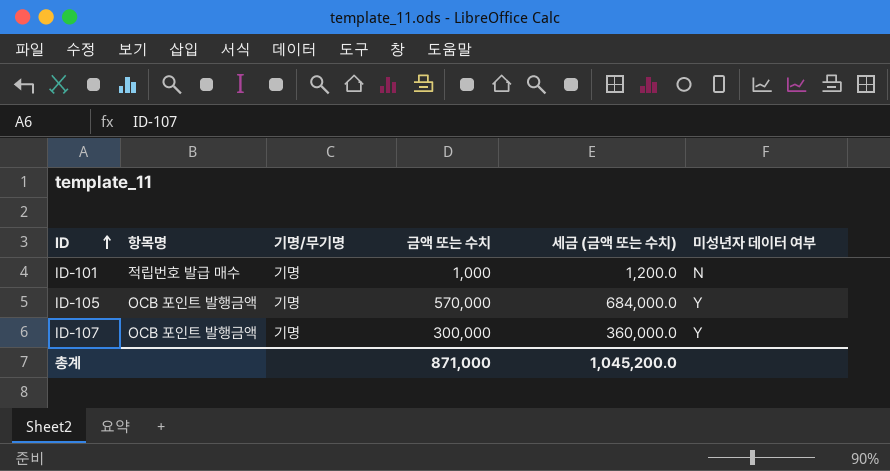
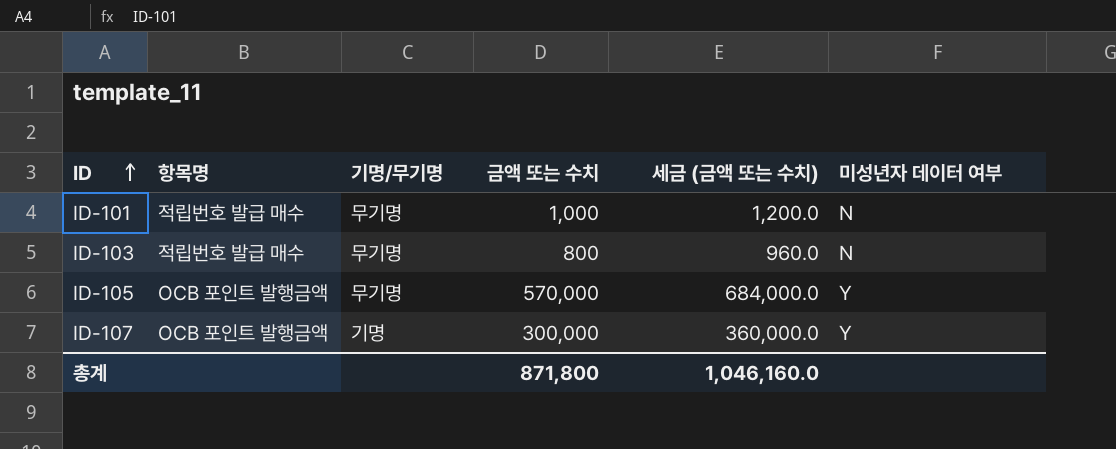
ID-101 | 기명/무기명: 기명 -> 무기명
row ID-103: none -> 적립번호 발급 매수 | 무기명 | 800 | 960.0 | N
ID-105 | 기명/무기명: 기명 -> 무기명
총계 | 금액 또는 수치: 871,000 -> 871,800
총계 | 세금 (금액 또는 수치): 1,045,200.0 -> 1,046,160.0

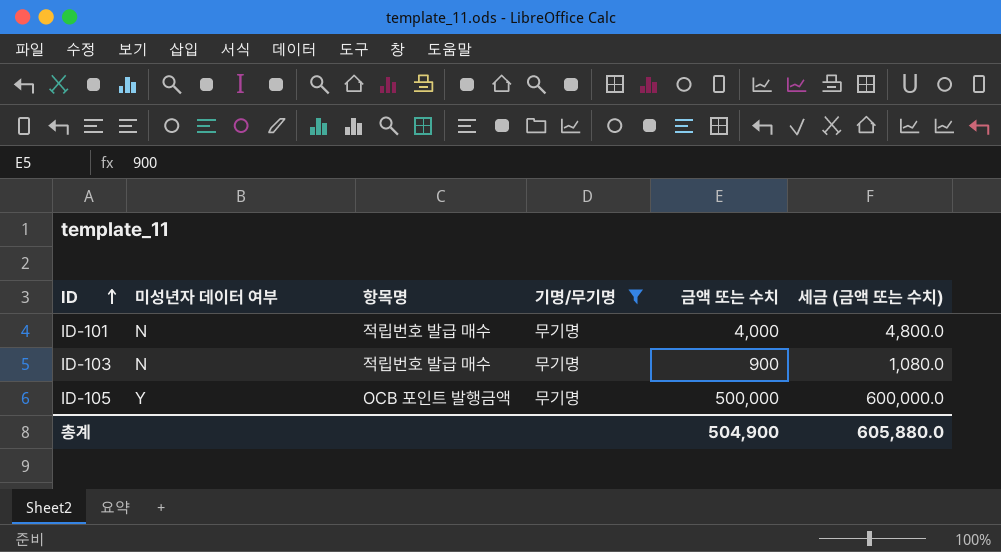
filter: none -> 기명/무기명 = 무기명
column 미성년자 데이터 여부 | position: 6 -> 2
ID-101 | 금액 또는 수치: 1,000 -> 4,000
ID-101 | 세금 (금액 또는 수치): 1,200.0 -> 4,800.0
ID-103 | 금액 또는 수치: 800 -> 900
ID-103 | 세금 (금액 또는 수치): 960.0 -> 1,080.0
ID-105 | 금액 또는 수치: 570,000 -> 500,000
ID-105 | 세금 (금액 또는 수치): 684,000.0 -> 600,000.0
총계 | 금액 또는 수치: 871,800 -> 504,900
총계 | 세금 (금액 또는 수치): 1,046,160.0 -> 605,880.0

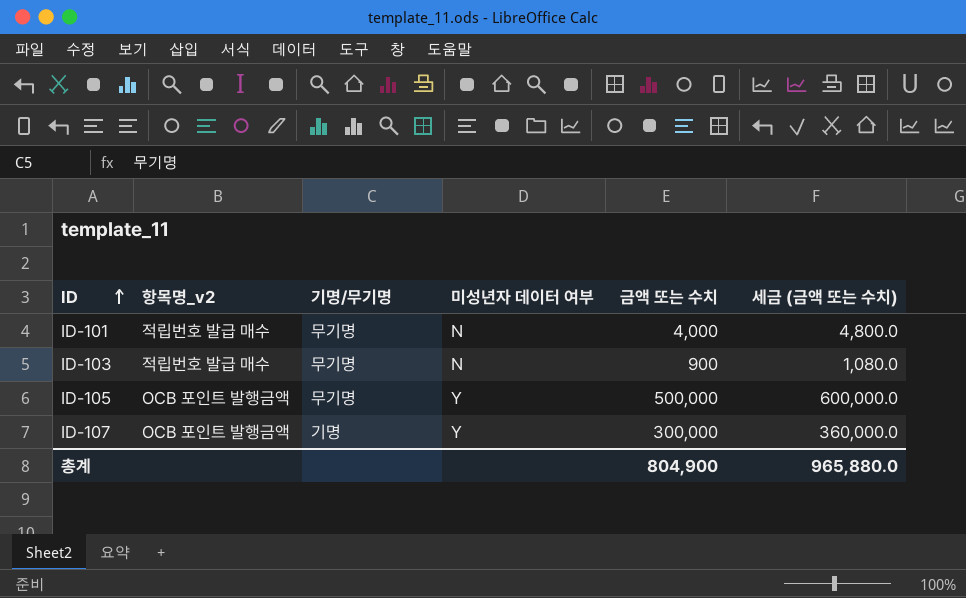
filter: 기명/무기명 = 무기명 -> none
column name: 항목명 -> 항목명_v2
column 미성년자 데이터 여부 | position: 2 -> 4
총계 | 금액 또는 수치: 504,900 -> 804,900
총계 | 세금 (금액 또는 수치): 605,880.0 -> 965,880.0

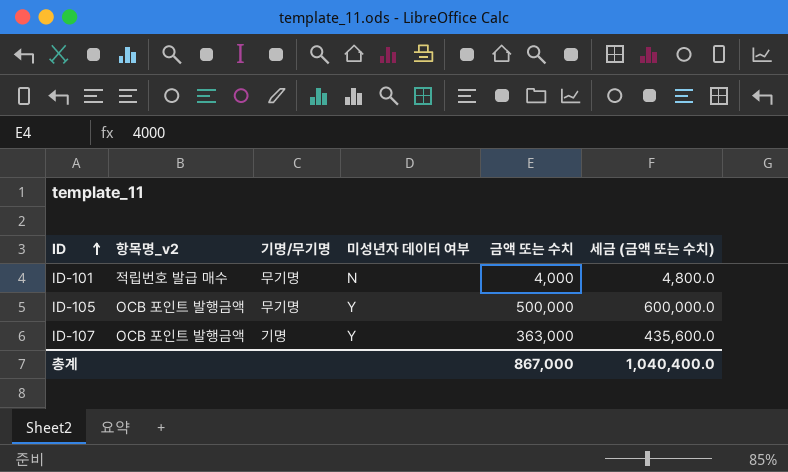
row ID-103: 적립번호 발급 매수 | 무기명 | N | 900 | 1,080.0 -> none
ID-107 | 금액 또는 수치: 300,000 -> 363,000
ID-107 | 세금 (금액 또는 수치): 360,000.0 -> 435,600.0
총계 | 금액 또는 수치: 804,900 -> 867,000
총계 | 세금 (금액 또는 수치): 965,880.0 -> 1,040,400.0

